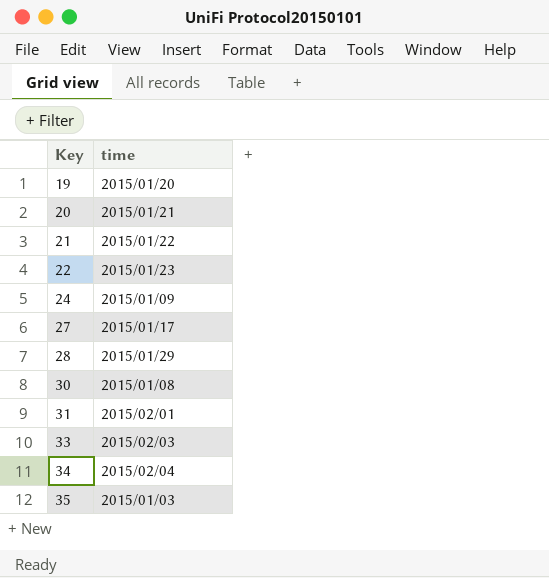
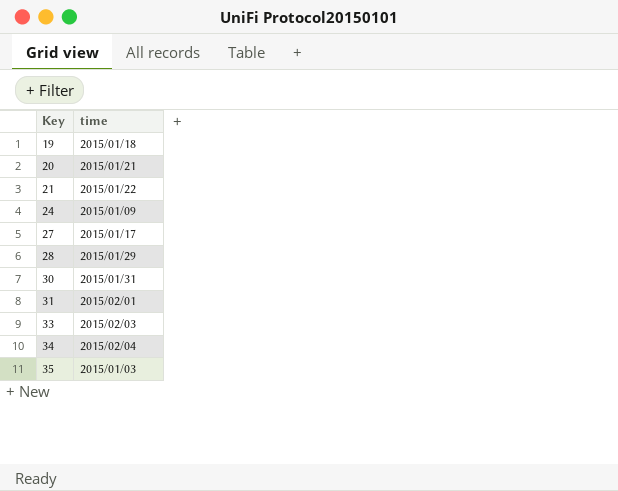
row 22: 2015/01/23 -> none
19 | time: 2015/01/20 -> 2015/01/18
30 | time: 2015/01/08 -> 2015/01/31

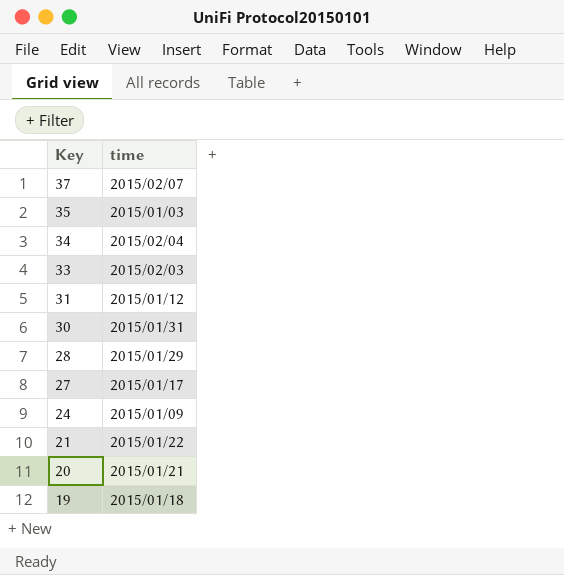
row order: Key ascending -> Key descending
row 37: none -> 2015/02/07
31 | time: 2015/02/01 -> 2015/01/12

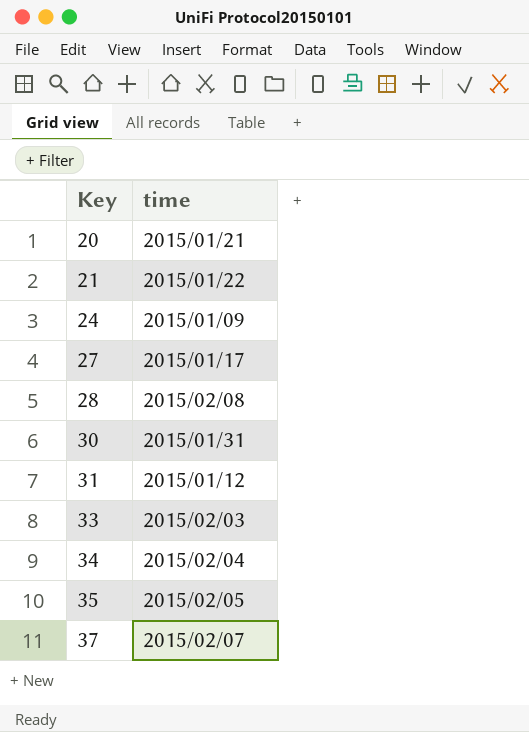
row order: Key descending -> Key ascending
row 19: 2015/01/18 -> none
28 | time: 2015/01/29 -> 2015/02/08
35 | time: 2015/01/03 -> 2015/02/05

